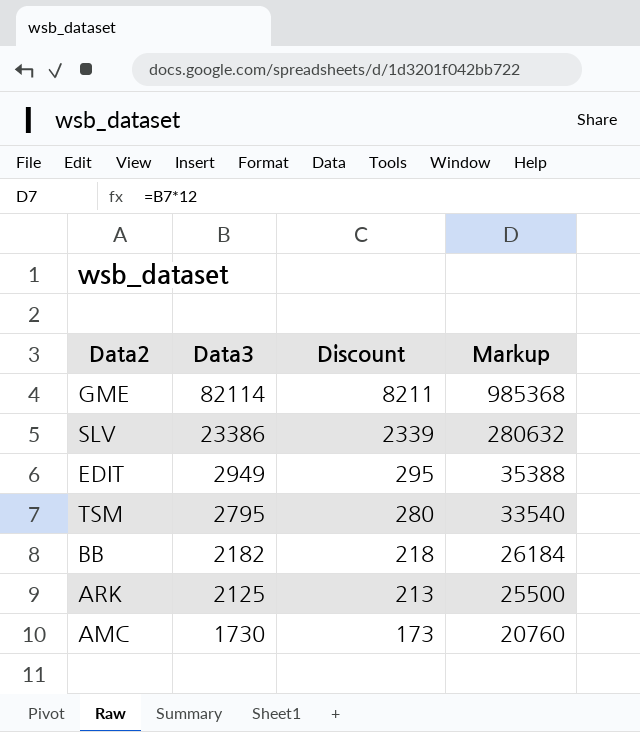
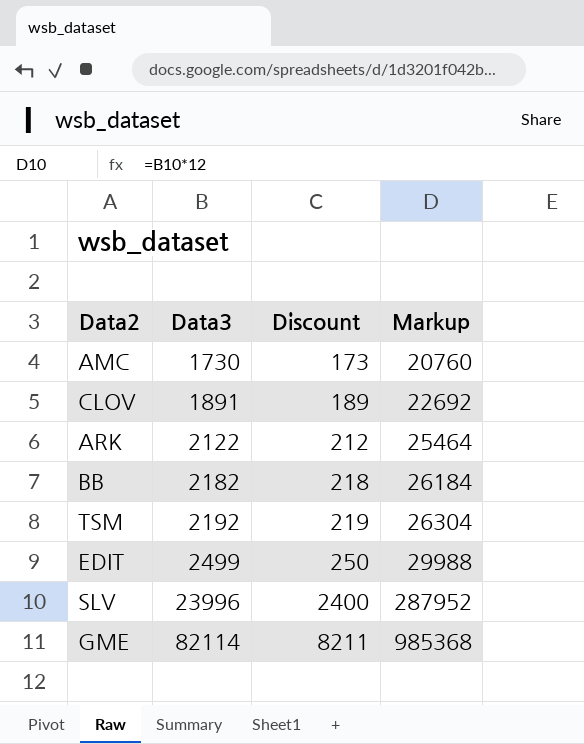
row order: Data3 descending -> Data3 ascending
row CLOV: none -> 1891 | 189 | 22692
ARK | Data3: 2125 -> 2122
ARK | Discount: 213 -> 212
ARK | Markup: 25500 -> 25464
TSM | Data3: 2795 -> 2192
TSM | Discount: 280 -> 219
TSM | Markup: 33540 -> 26304
EDIT | Data3: 2949 -> 2499
EDIT | Discount: 295 -> 250
EDIT | Markup: 35388 -> 29988
SLV | Data3: 23386 -> 23996
SLV | Discount: 2339 -> 2400
SLV | Markup: 280632 -> 287952

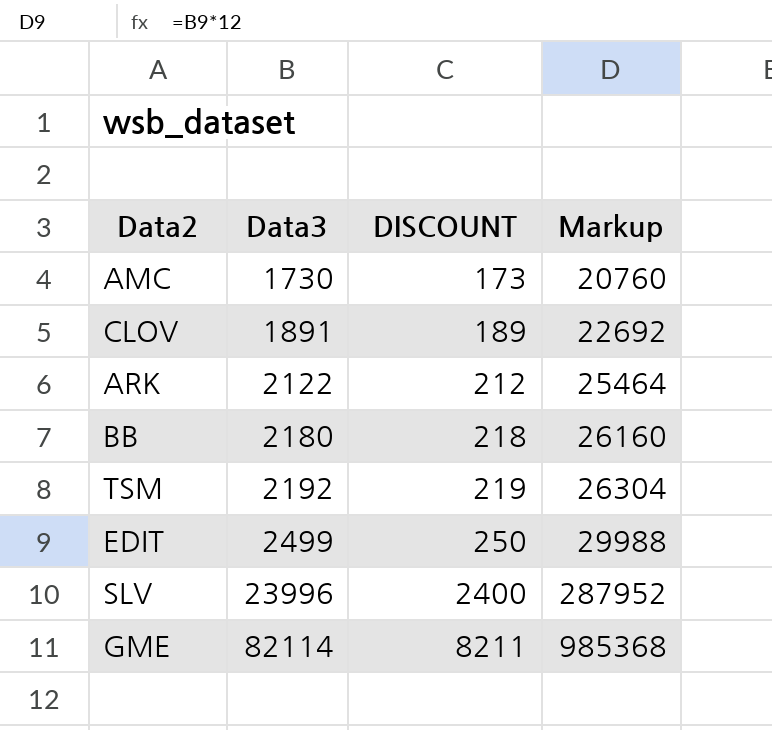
column name: Discount -> DISCOUNT
BB | Data3: 2182 -> 2180
BB | Markup: 26184 -> 26160

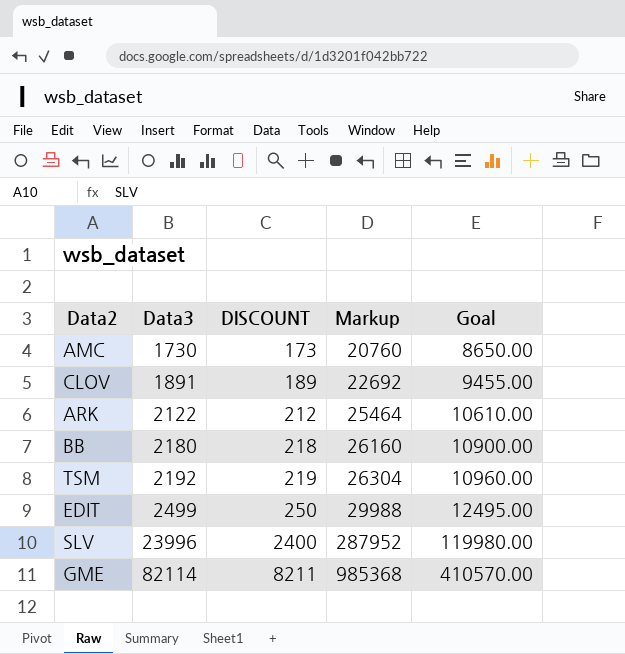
column Goal | formula: none -> [Data3] * 5

